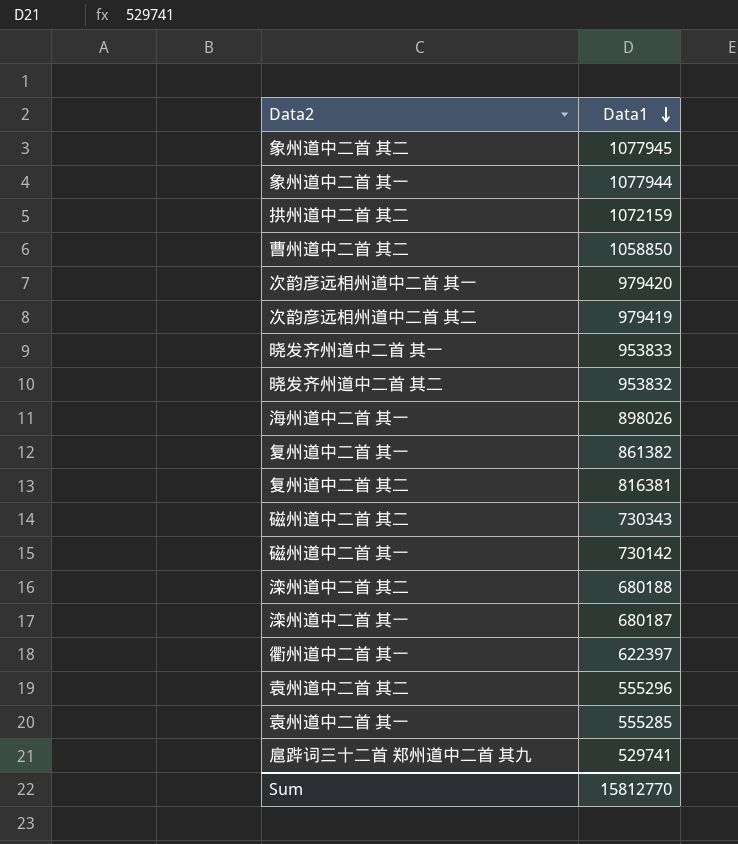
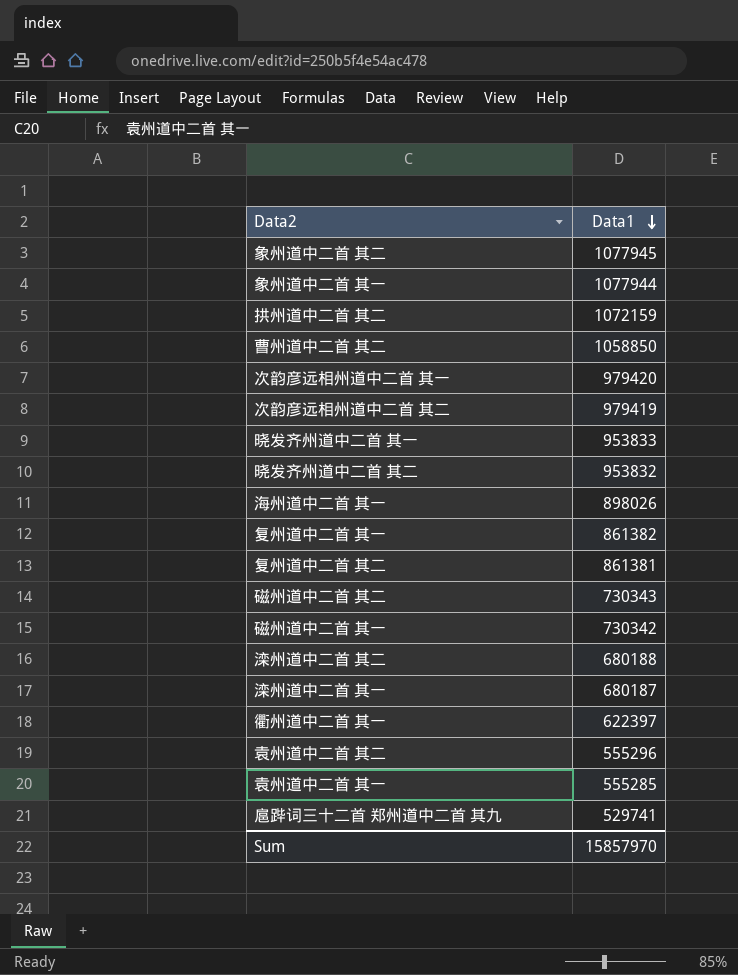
复州道中二首 其二 | Data1: 816381 -> 861381
磁州道中二首 其一 | Data1: 730142 -> 730342
Sum | Data1: 15812770 -> 15857970

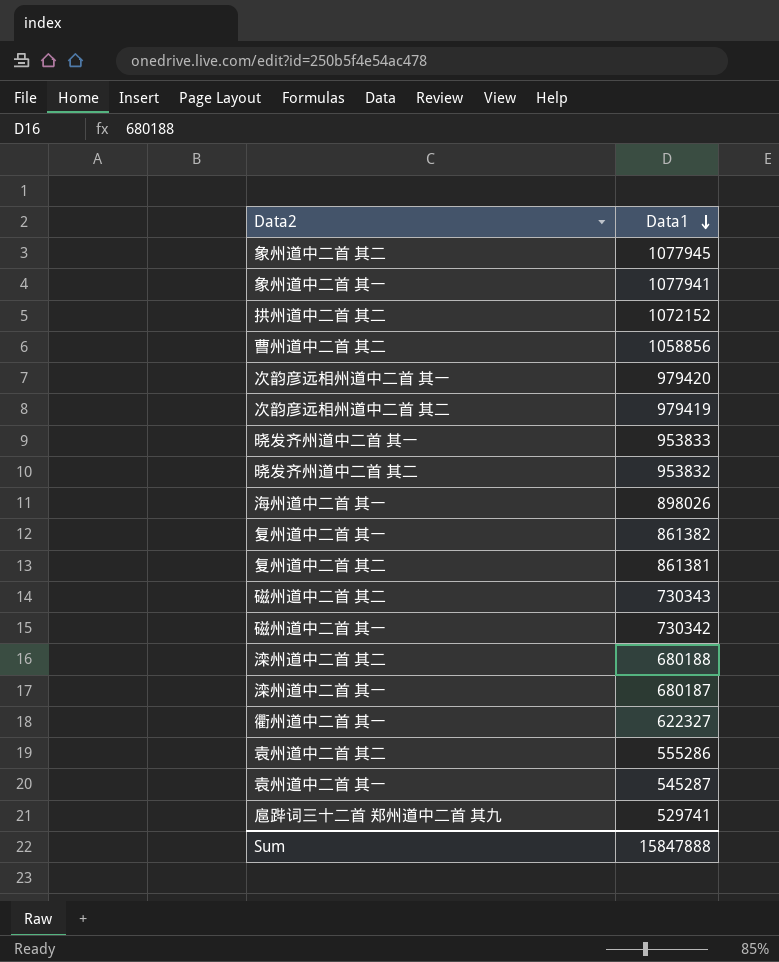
象州道中二首 其一 | Data1: 1077944 -> 1077941
拱州道中二首 其二 | Data1: 1072159 -> 1072152
曹州道中二首 其二 | Data1: 1058850 -> 1058856
衢州道中二首 其一 | Data1: 622397 -> 622327
袁州道中二首 其二 | Data1: 555296 -> 555286
袁州道中二首 其一 | Data1: 555285 -> 545287
Sum | Data1: 15857970 -> 15847888

